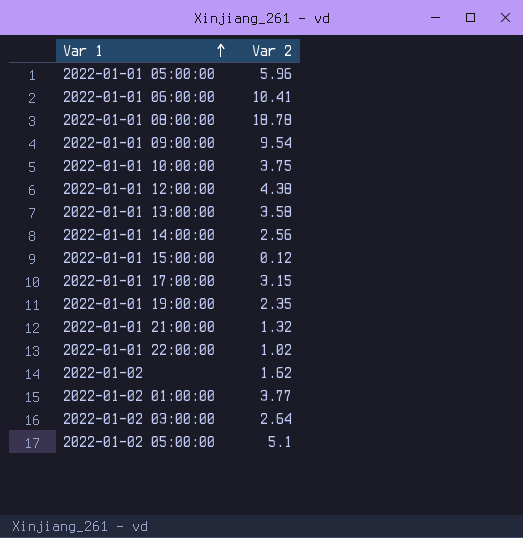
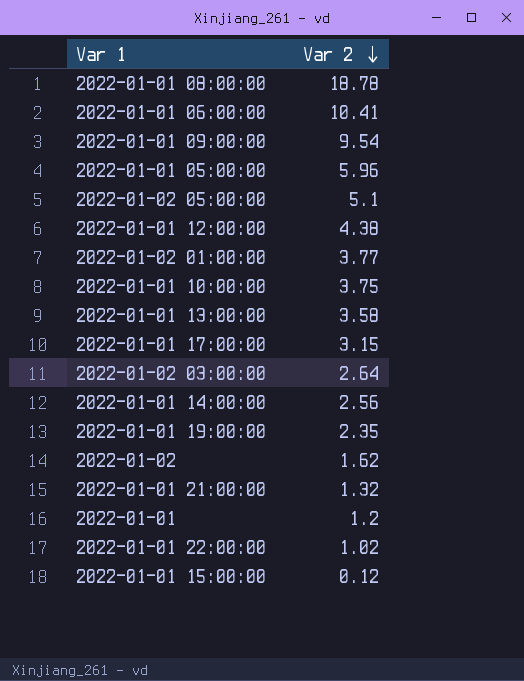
row order: Var 1 ascending -> Var 2 descending
row 2022-01-01: none -> 1.2

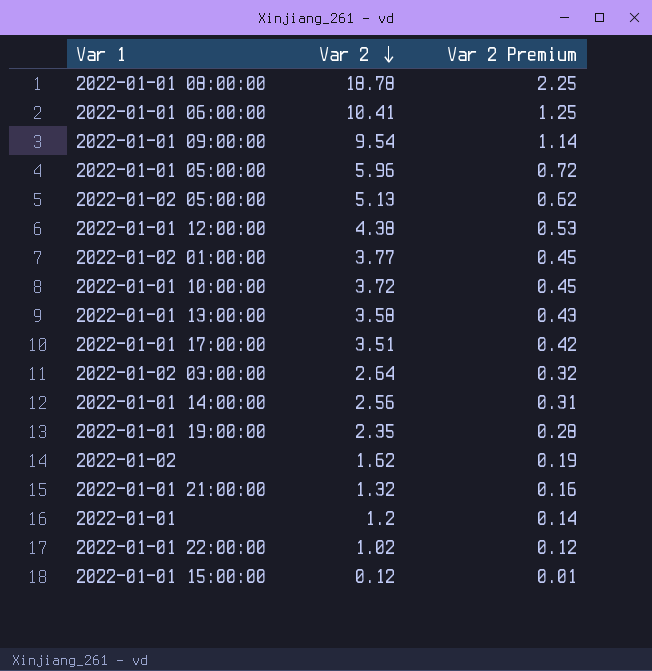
column Var 2 Premium | formula: none -> [Var 2] * 0.12
2022-01-02 05:00:00 | Var 2: 5.1 -> 5.13
2022-01-01 10:00:00 | Var 2: 3.75 -> 3.72
2022-01-01 17:00:00 | Var 2: 3.15 -> 3.51

